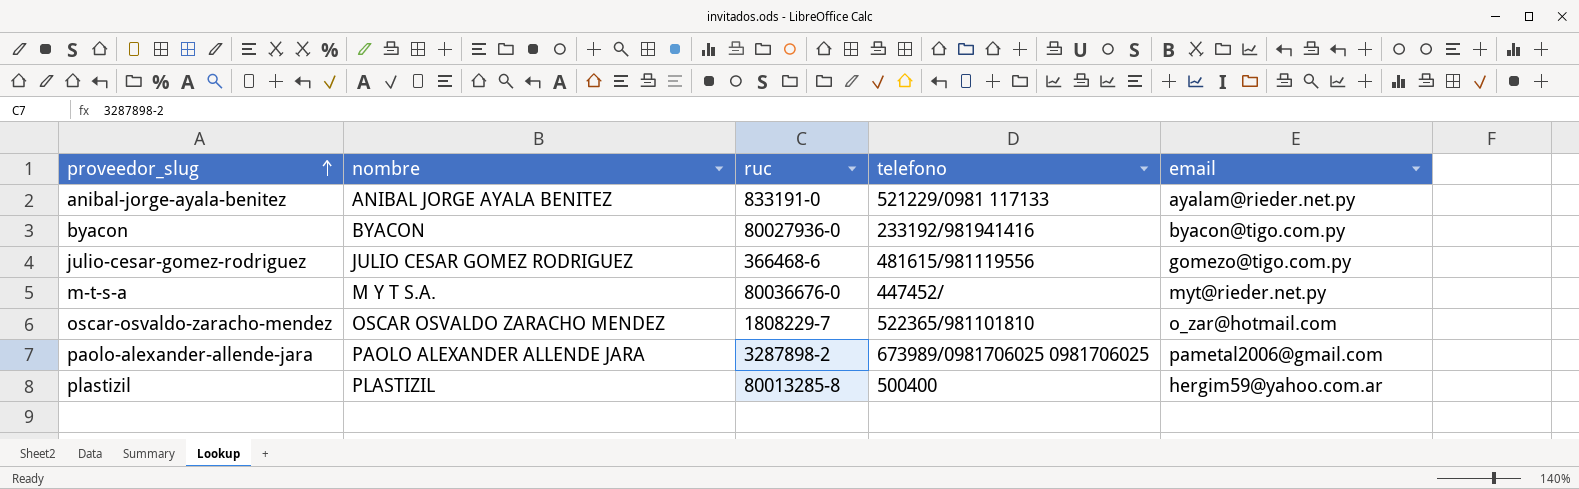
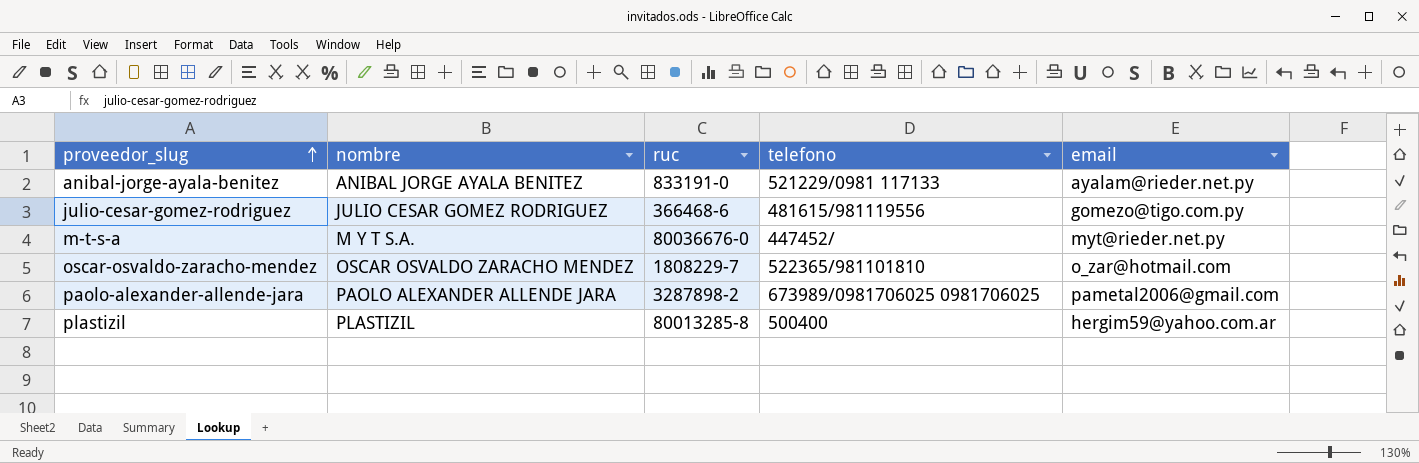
row byacon: BYACON | 80027936-0 | 233192/981941416 | byacon@tigo.com.py -> none

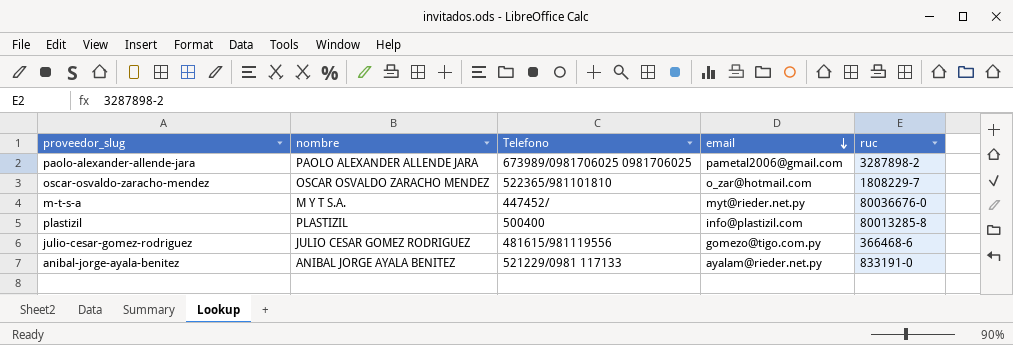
row order: proveedor_slug ascending -> email descending
column name: telefono -> Telefono
column ruc | position: 3 -> 5
plastizil | email: hergim59@yahoo.com.ar -> info@plastizil.com

